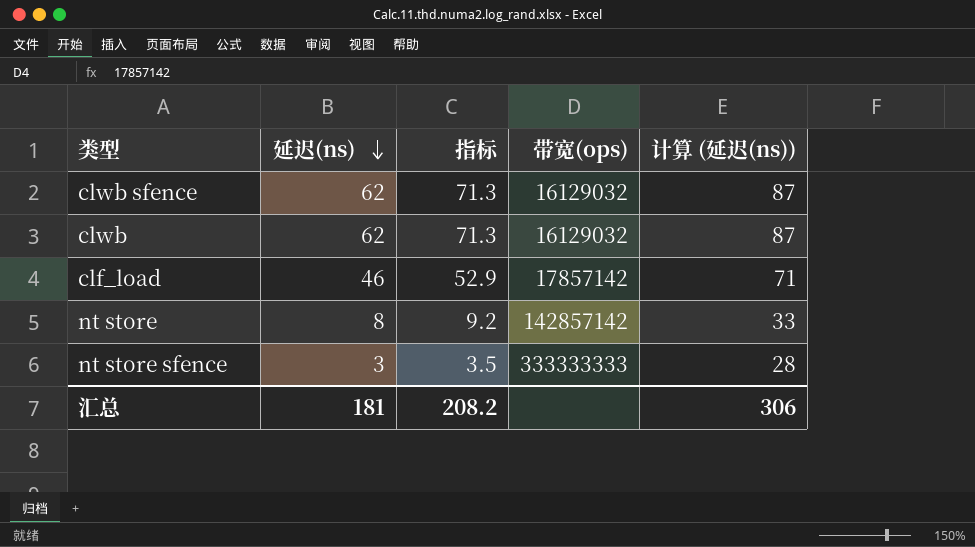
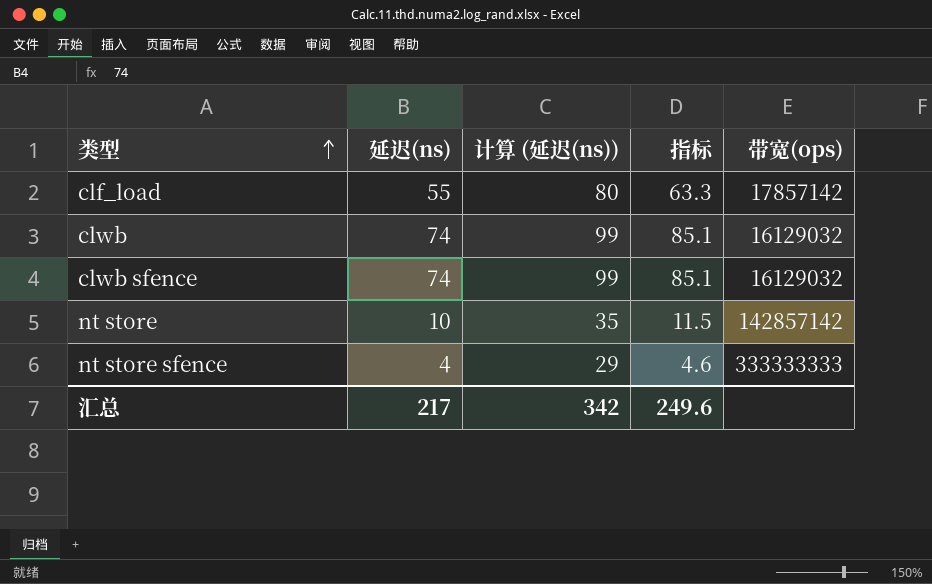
row order: 延迟(ns) descending -> 类型 ascending
column 计算 (延迟(ns)) | position: 5 -> 3
clf_load | 延迟(ns): 46 -> 55
clf_load | 计算 (延迟(ns)): 71 -> 80
clf_load | 指标: 52.9 -> 63.3
clwb | 延迟(ns): 62 -> 74
clwb | 计算 (延迟(ns)): 87 -> 99
clwb | 指标: 71.3 -> 85.1
clwb sfence | 延迟(ns): 62 -> 74
clwb sfence | 计算 (延迟(ns)): 87 -> 99
clwb sfence | 指标: 71.3 -> 85.1
nt store | 延迟(ns): 8 -> 10
nt store | 计算 (延迟(ns)): 33 -> 35
nt store | 指标: 9.2 -> 11.5
nt store sfence | 延迟(ns): 3 -> 4
nt store sfence | 计算 (延迟(ns)): 28 -> 29
nt store sfence | 指标: 3.5 -> 4.6
汇总 | 延迟(ns): 181 -> 217
汇总 | 计算 (延迟(ns)): 306 -> 342
汇总 | 指标: 208.2 -> 249.6

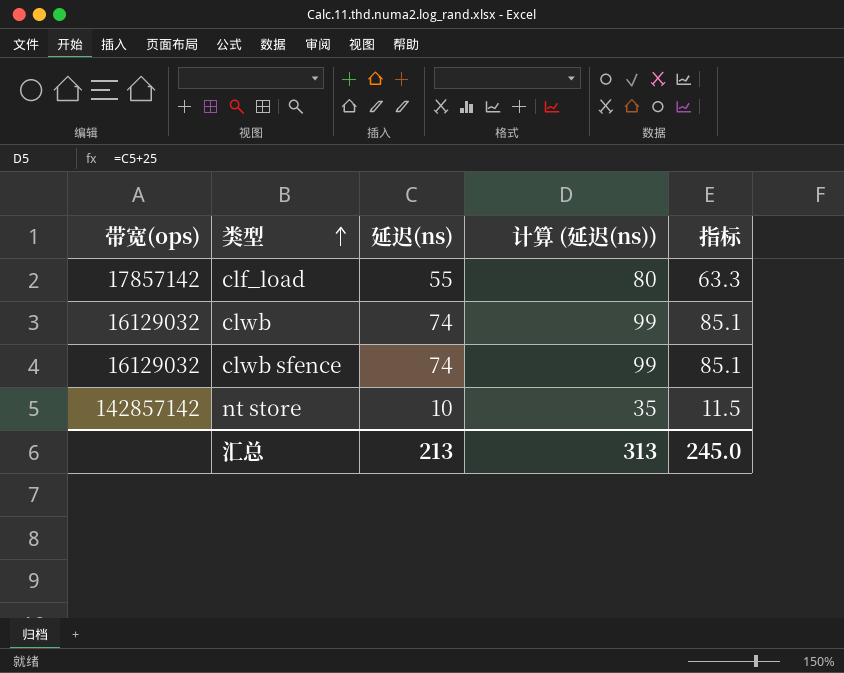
column 带宽(ops) | position: 5 -> 1
row nt store sfence: 4 | 29 | 4.6 | 333333333 -> none
汇总 | 延迟(ns): 217 -> 213
汇总 | 计算 (延迟(ns)): 342 -> 313
汇总 | 指标: 249.6 -> 245.0

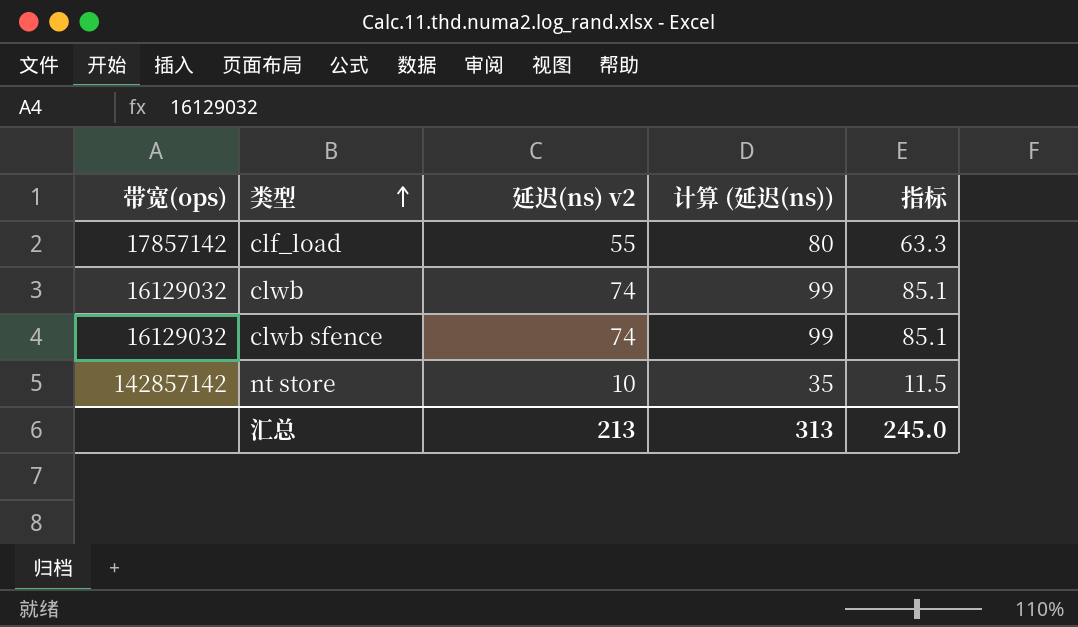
column name: 延迟(ns) -> 延迟(ns) v2

